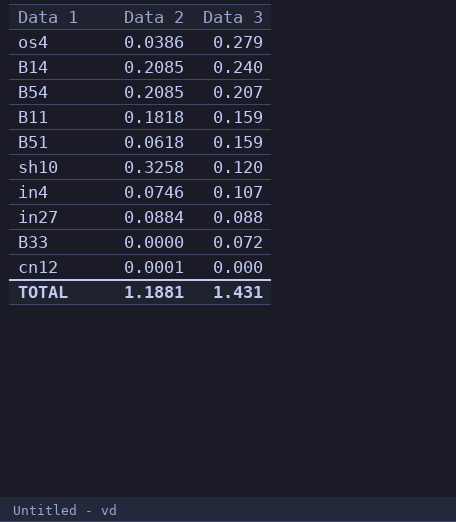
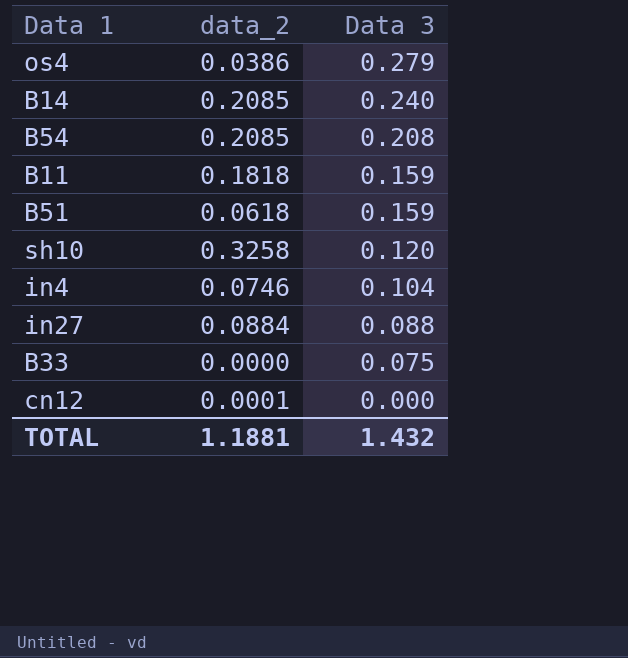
column name: Data 2 -> data_2
B54 | Data 3: 0.207 -> 0.208
in4 | Data 3: 0.107 -> 0.104
B33 | Data 3: 0.072 -> 0.075
TOTAL | Data 3: 1.431 -> 1.432

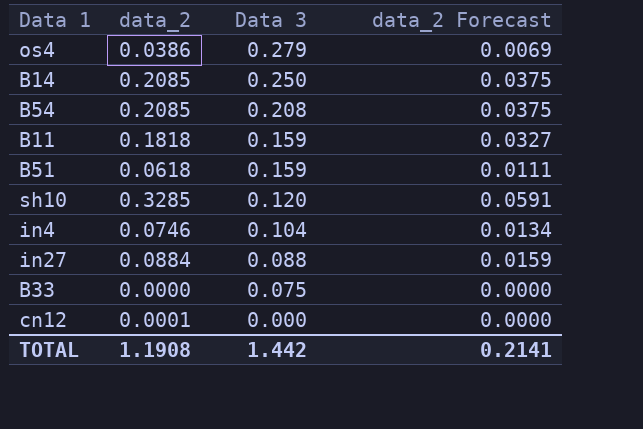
column data_2 Forecast | formula: none -> [data_2] * 0.18
B14 | Data 3: 0.240 -> 0.250
sh10 | data_2: 0.3258 -> 0.3285
TOTAL | data_2: 1.1881 -> 1.1908
TOTAL | Data 3: 1.432 -> 1.442

